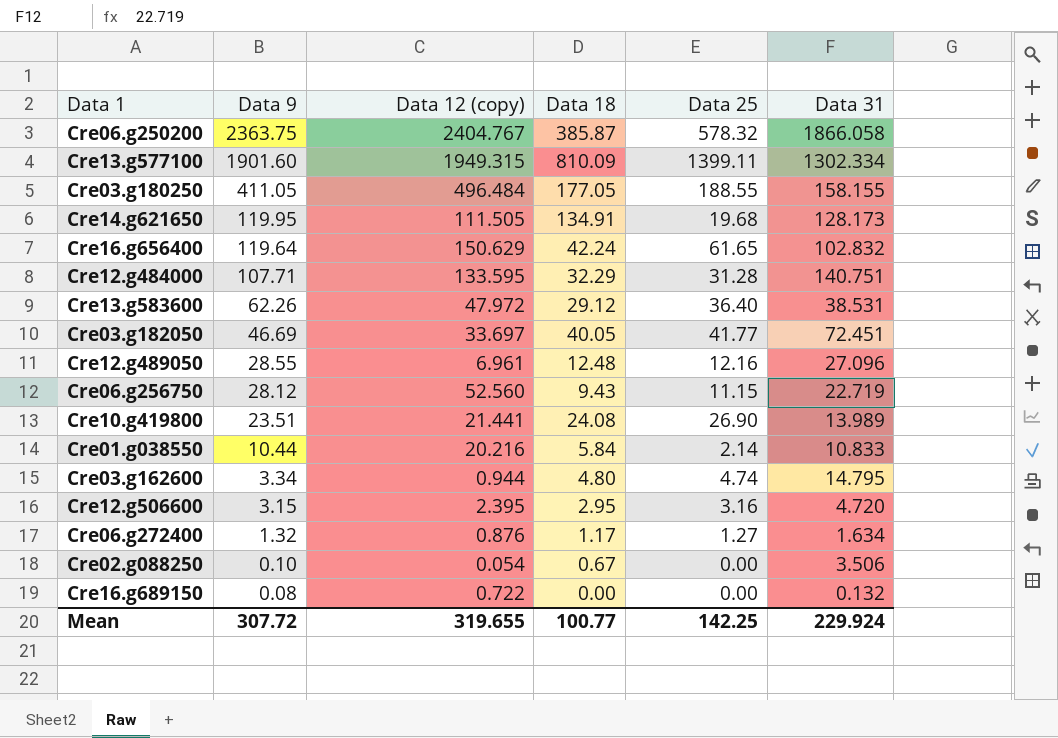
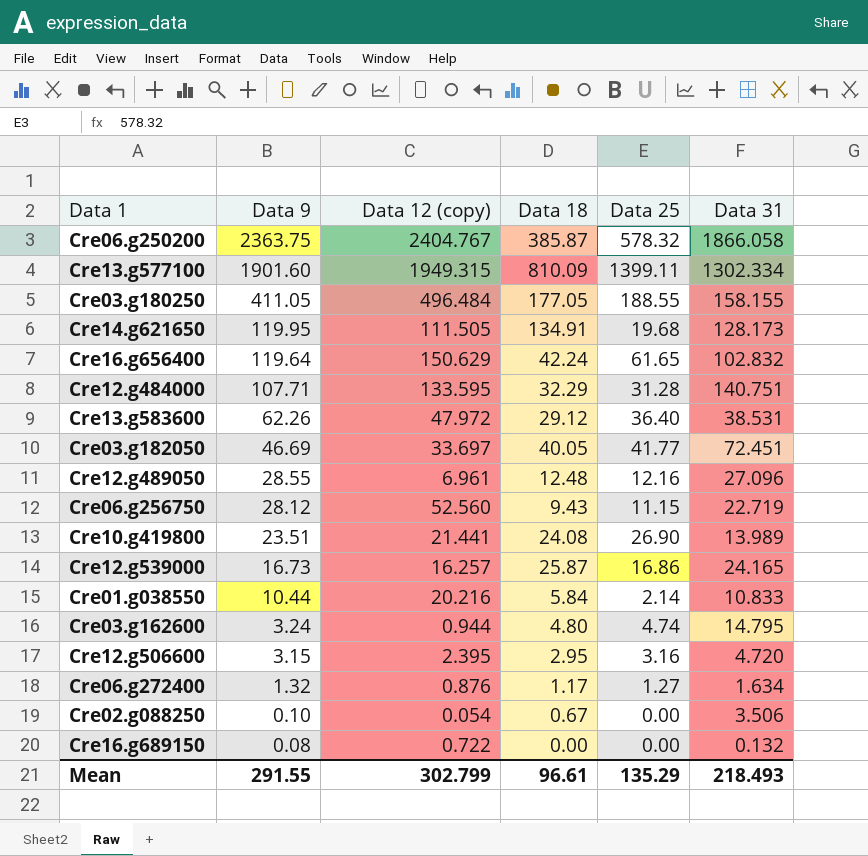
row Cre12.g539000: none -> 16.73 | 16.257 | 25.87 | 16.86 | 24.165
Cre03.g162600 | Data 9: 3.34 -> 3.24
Mean | Data 9: 307.72 -> 291.55
Mean | Data 12 (copy): 319.655 -> 302.799
Mean | Data 18: 100.77 -> 96.61
Mean | Data 25: 142.25 -> 135.29
Mean | Data 31: 229.924 -> 218.493

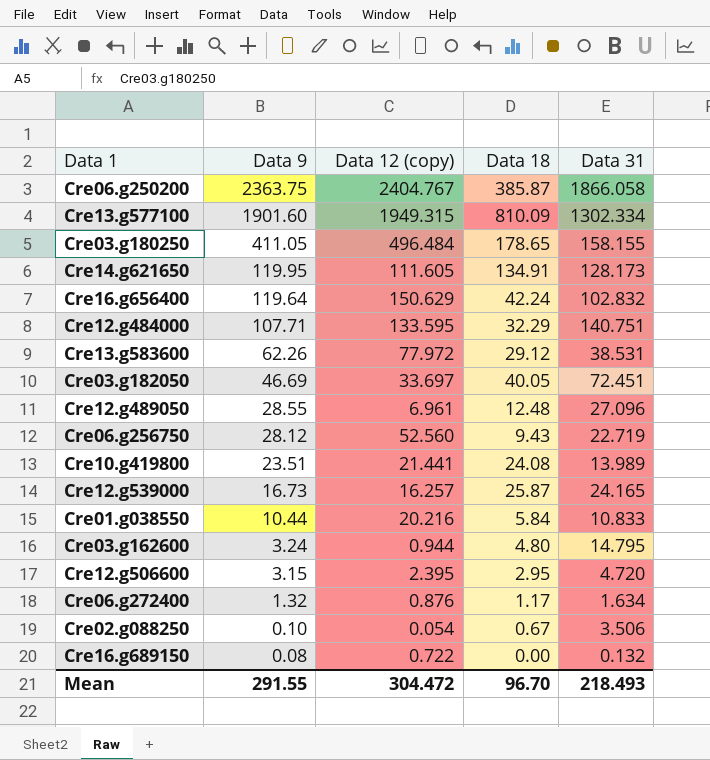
column Data 25 | position: 5 -> none
Cre03.g180250 | Data 18: 177.05 -> 178.65
Cre14.g621650 | Data 12 (copy): 111.505 -> 111.605
Cre13.g583600 | Data 12 (copy): 47.972 -> 77.972
Mean | Data 12 (copy): 302.799 -> 304.472
Mean | Data 18: 96.61 -> 96.70

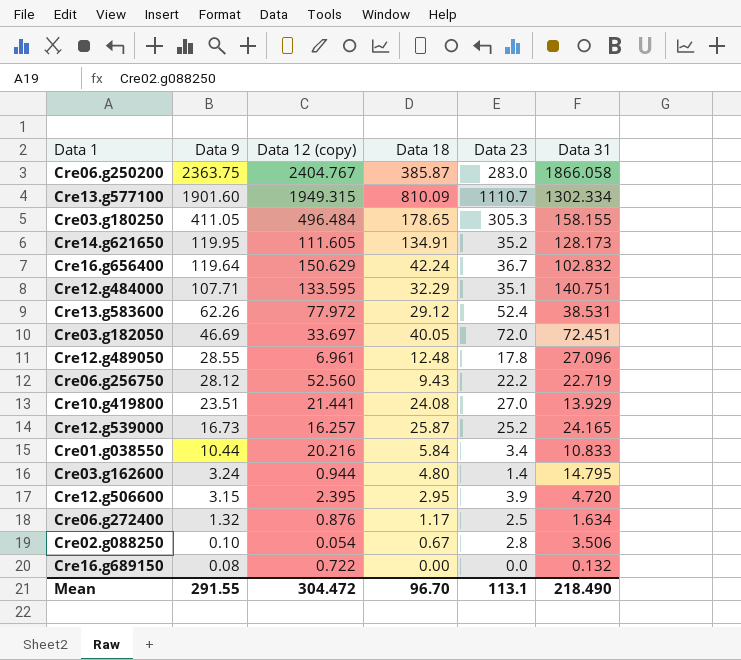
column Data 23 | position: none -> 5
Cre10.g419800 | Data 31: 13.989 -> 13.929
Mean | Data 31: 218.493 -> 218.490

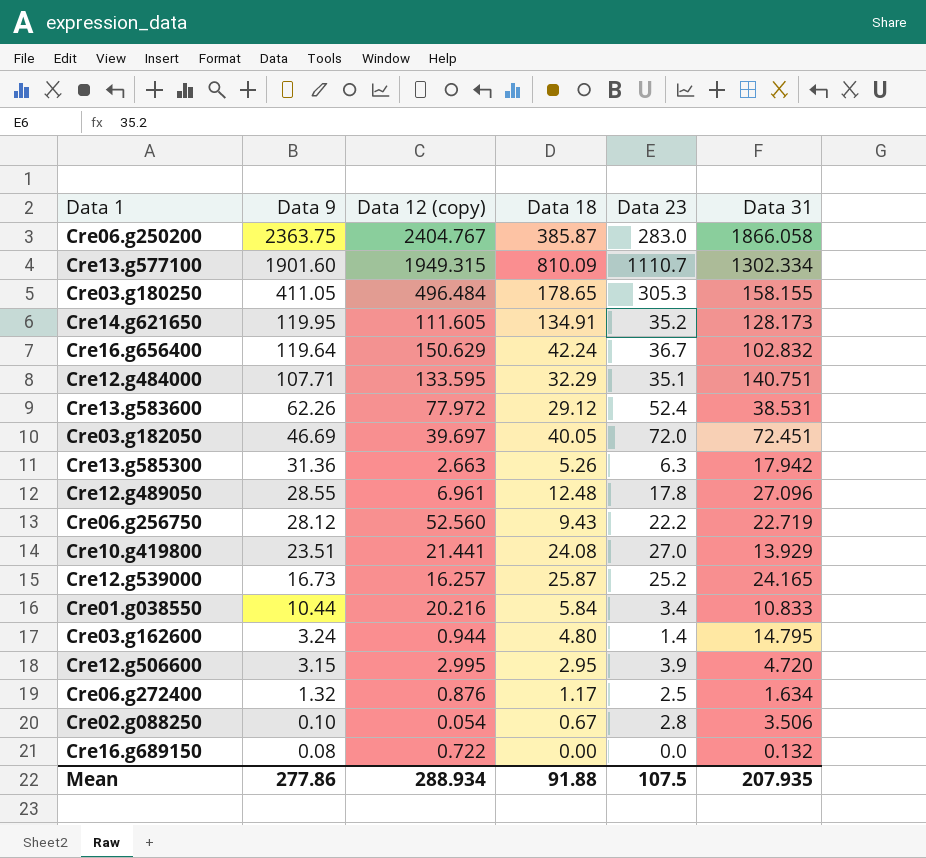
Cre03.g182050 | Data 12 (copy): 33.697 -> 39.697
row Cre13.g585300: none -> 31.36 | 2.663 | 5.26 | 6.3 | 17.942
Cre12.g506600 | Data 12 (copy): 2.395 -> 2.995
Mean | Data 9: 291.55 -> 277.86
Mean | Data 12 (copy): 304.472 -> 288.934
Mean | Data 18: 96.70 -> 91.88
Mean | Data 23: 113.1 -> 107.5
Mean | Data 31: 218.490 -> 207.935

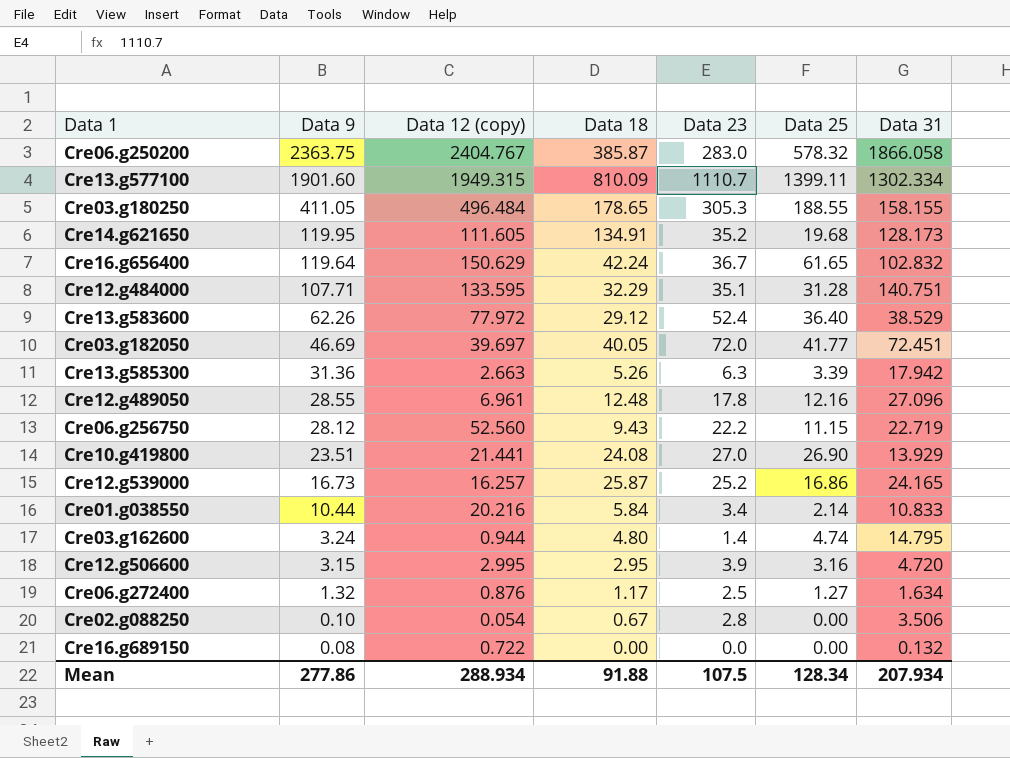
column Data 25 | position: none -> 6
Cre13.g583600 | Data 31: 38.531 -> 38.529
Mean | Data 31: 207.935 -> 207.934

